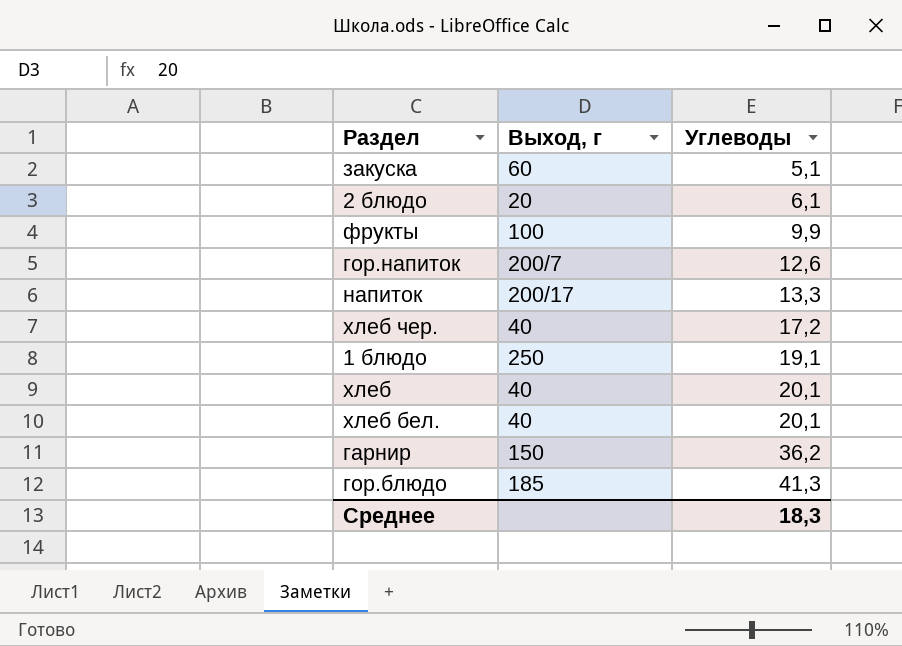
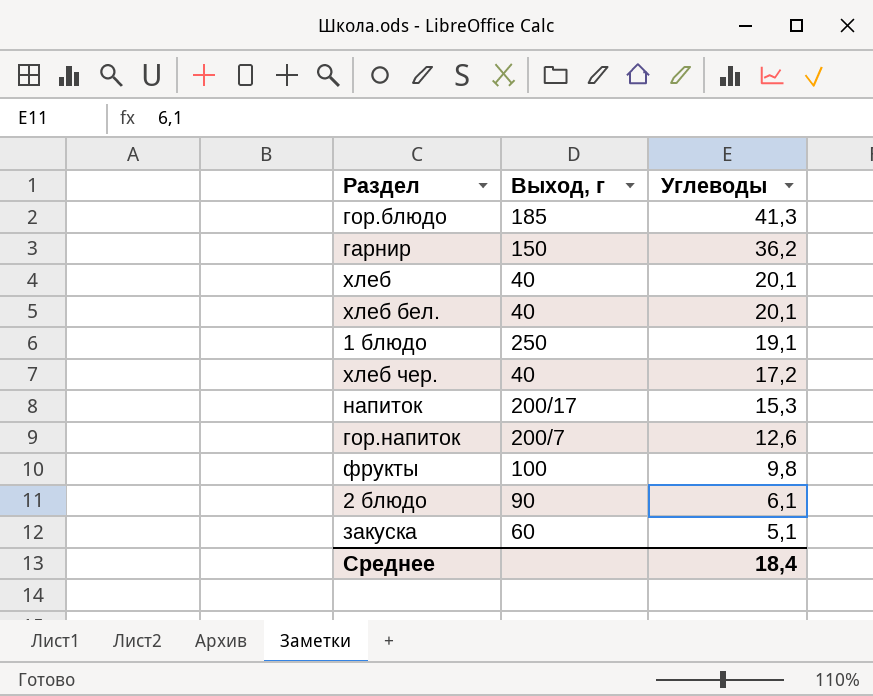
row order: Углеводы ascending -> Углеводы descending
напиток | Углеводы: 13,3 -> 15,3
фрукты | Углеводы: 9,9 -> 9,8
2 блюдо | Выход, г: 20 -> 90
Среднее | Углеводы: 18,3 -> 18,4

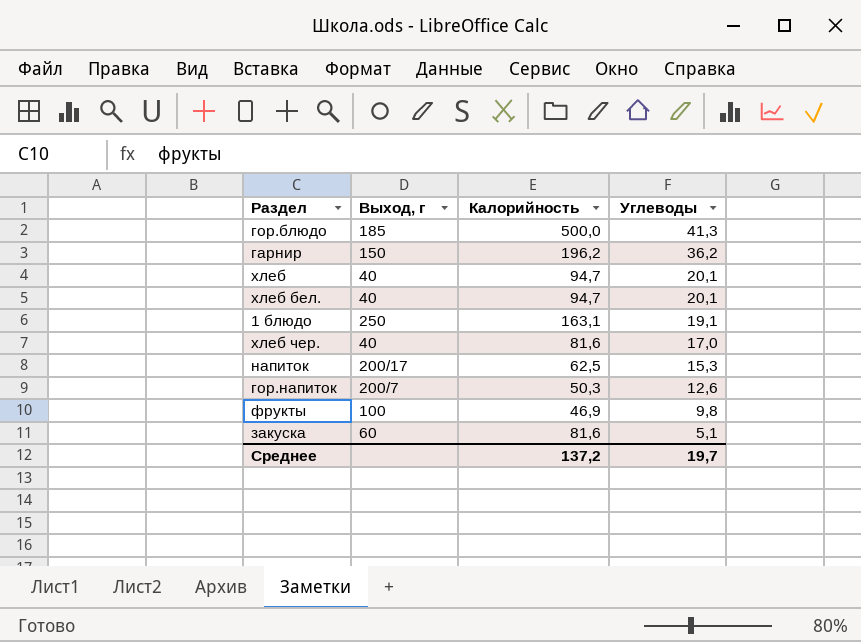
column Калорийность | position: none -> 3
row 2 блюдо: 90 | 6,1 -> none
хлеб чер. | Углеводы: 17,2 -> 17,0
Среднее | Углеводы: 18,4 -> 19,7

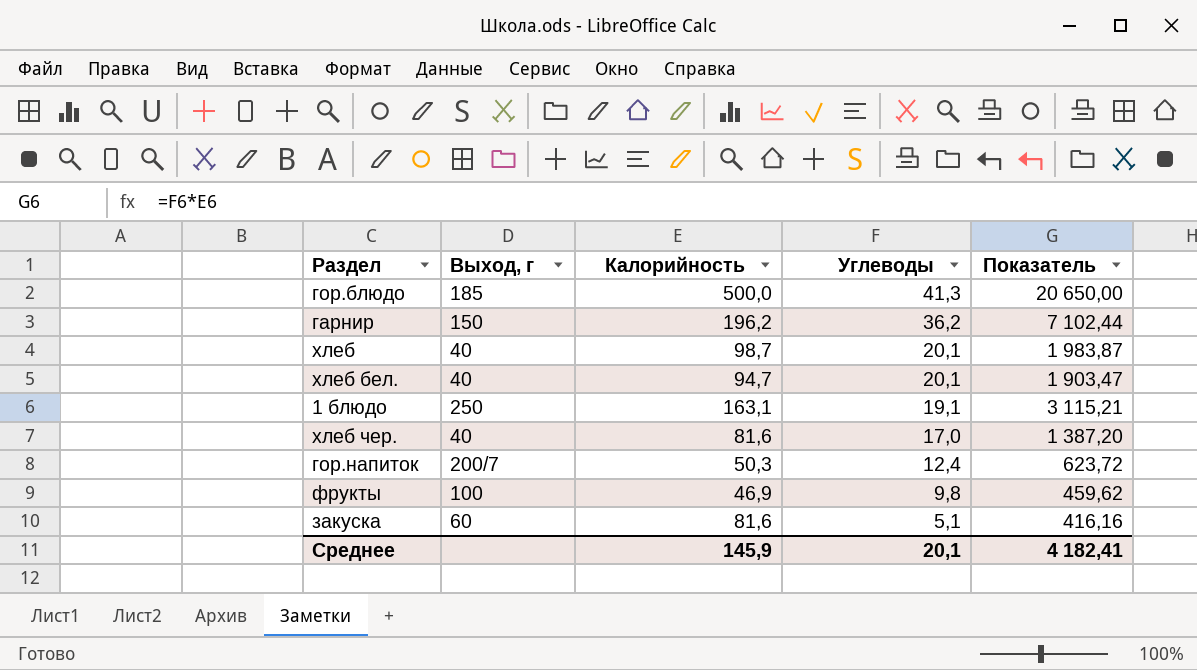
column Показатель | formula: none -> [Калорийность] * [Углеводы]
row напиток: 200/17 | 62,5 | 15,3 -> none
хлеб | Калорийность: 94,7 -> 98,7
гор.напиток | Углеводы: 12,6 -> 12,4
Среднее | Калорийность: 137,2 -> 145,9
Среднее | Углеводы: 19,7 -> 20,1

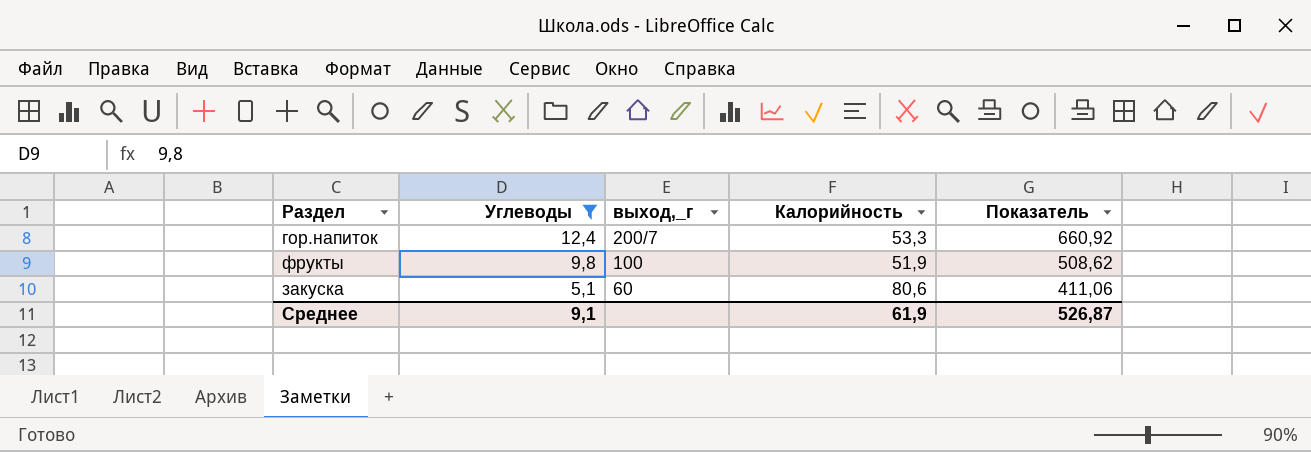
filter: none -> Углеводы <= 12,4
column Углеводы | position: 4 -> 2
column name: Выход, г -> выход,_г
гор.напиток | Калорийность: 50,3 -> 53,3
гор.напиток | Показатель: 623,72 -> 660,92
фрукты | Калорийность: 46,9 -> 51,9
фрукты | Показатель: 459,62 -> 508,62
закуска | Калорийность: 81,6 -> 80,6
закуска | Показатель: 416,16 -> 411,06
Среднее | Углеводы: 20,1 -> 9,1
Среднее | Калорийность: 145,9 -> 61,9
Среднее | Показатель: 4 182,41 -> 526,87

